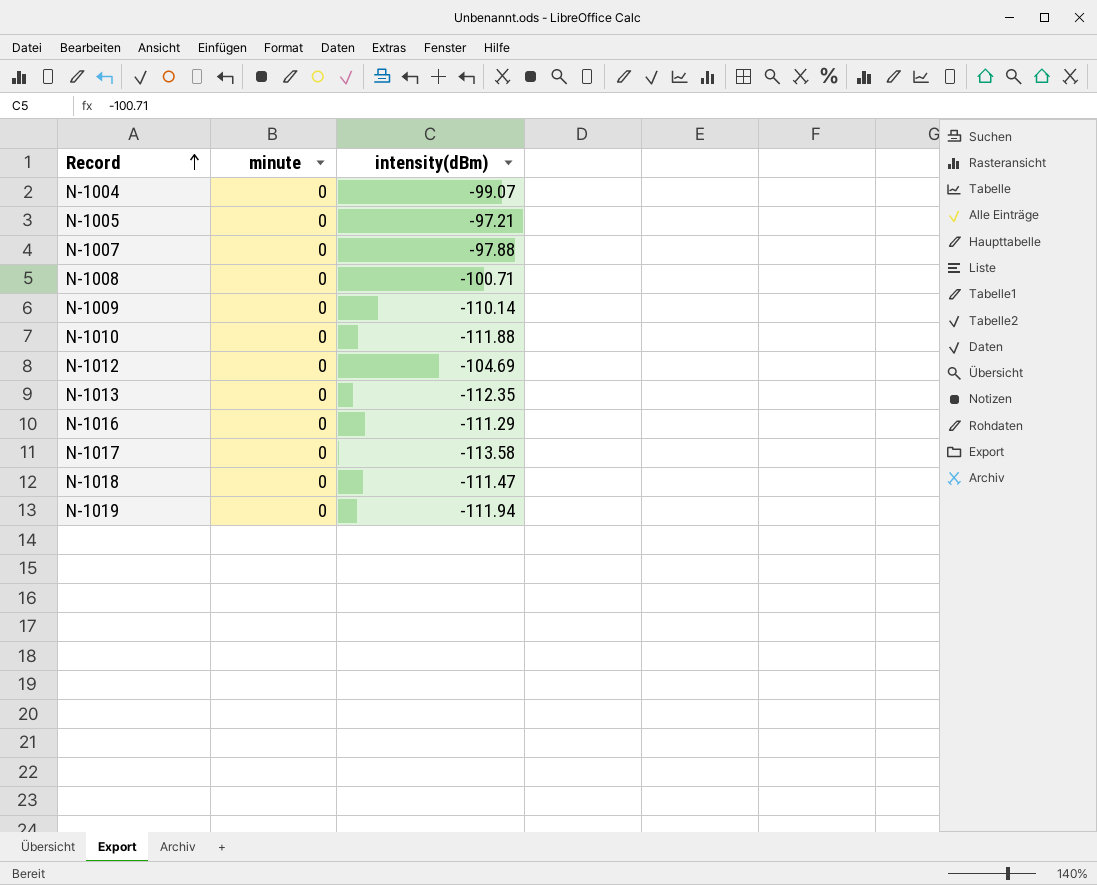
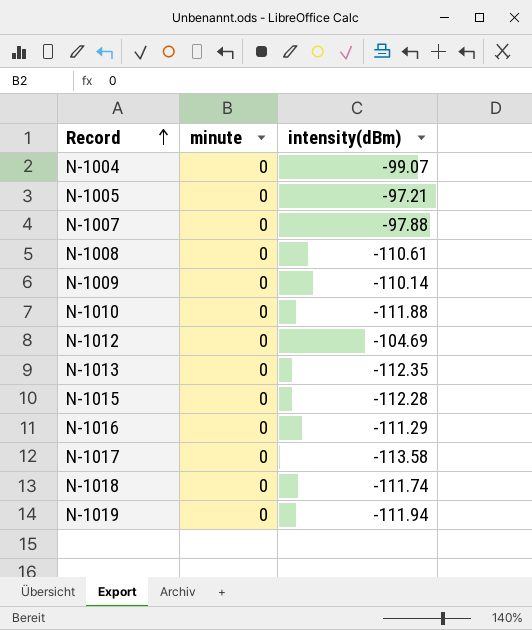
N-1008 | intensity(dBm): -100.71 -> -110.61
row N-1015: none -> 0 | -112.28
N-1018 | intensity(dBm): -111.47 -> -111.74

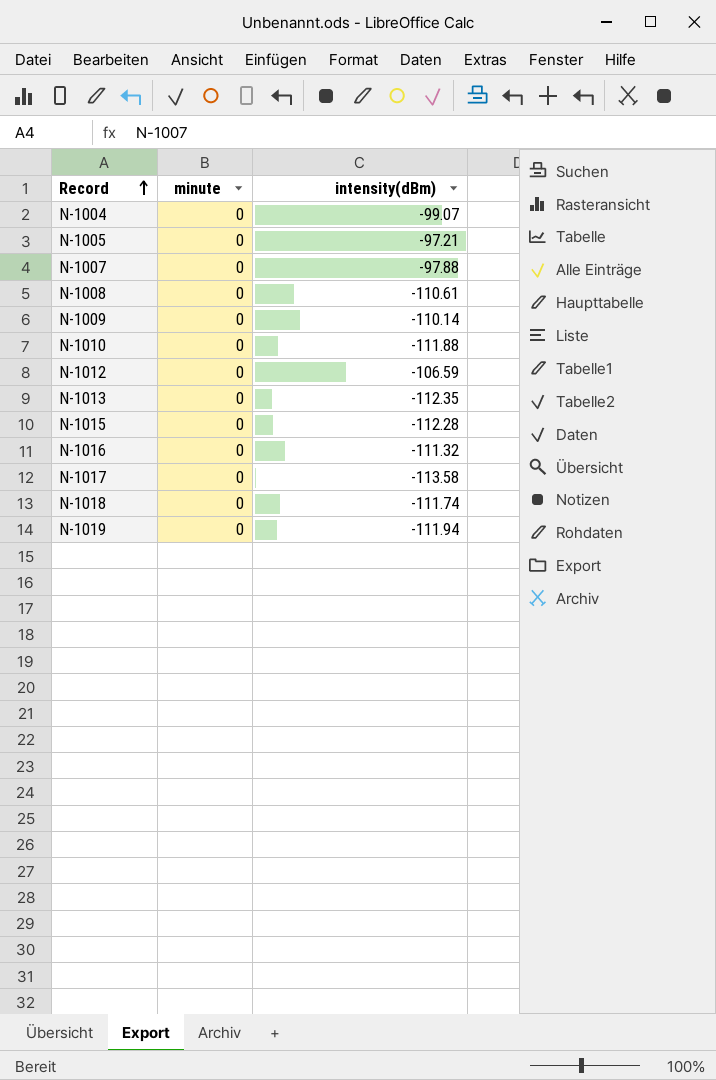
N-1012 | intensity(dBm): -104.69 -> -106.59
N-1016 | intensity(dBm): -111.29 -> -111.32

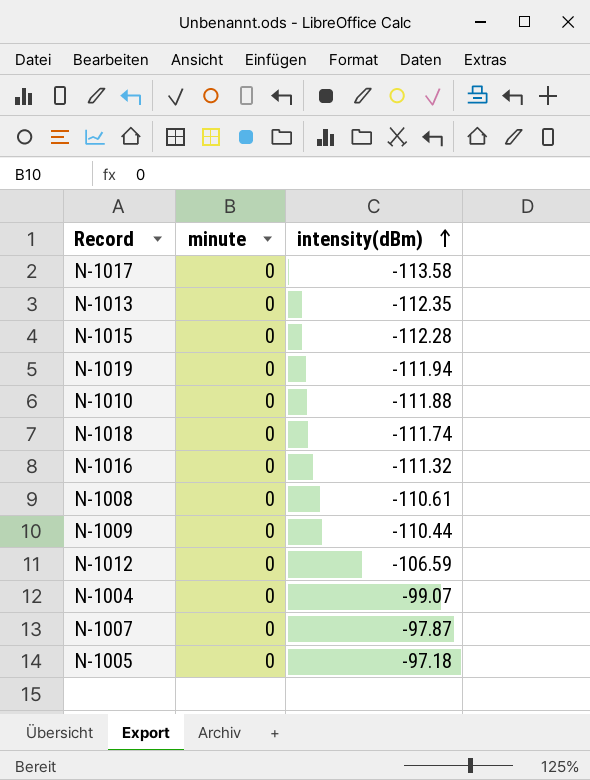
row order: Record ascending -> intensity(dBm) ascending
N-1009 | intensity(dBm): -110.14 -> -110.44
N-1007 | intensity(dBm): -97.88 -> -97.87
N-1005 | intensity(dBm): -97.21 -> -97.18

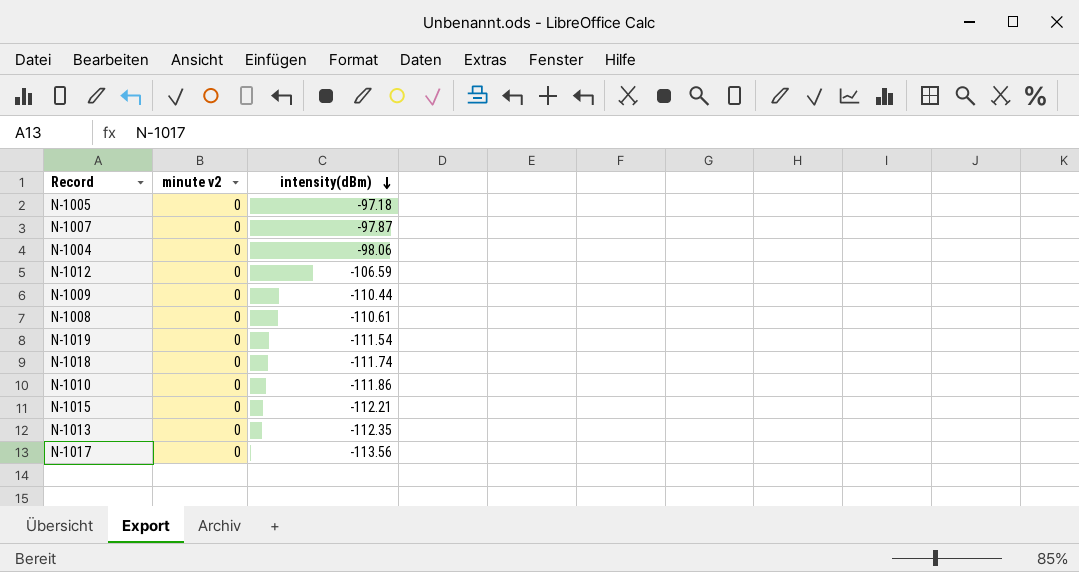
row order: intensity(dBm) ascending -> intensity(dBm) descending
column name: minute -> minute v2
row N-1016: 0 | -111.32 -> none
N-1004 | intensity(dBm): -99.07 -> -98.06
N-1019 | intensity(dBm): -111.94 -> -111.54
N-1010 | intensity(dBm): -111.88 -> -111.86
N-1015 | intensity(dBm): -112.28 -> -112.21
N-1017 | intensity(dBm): -113.58 -> -113.56

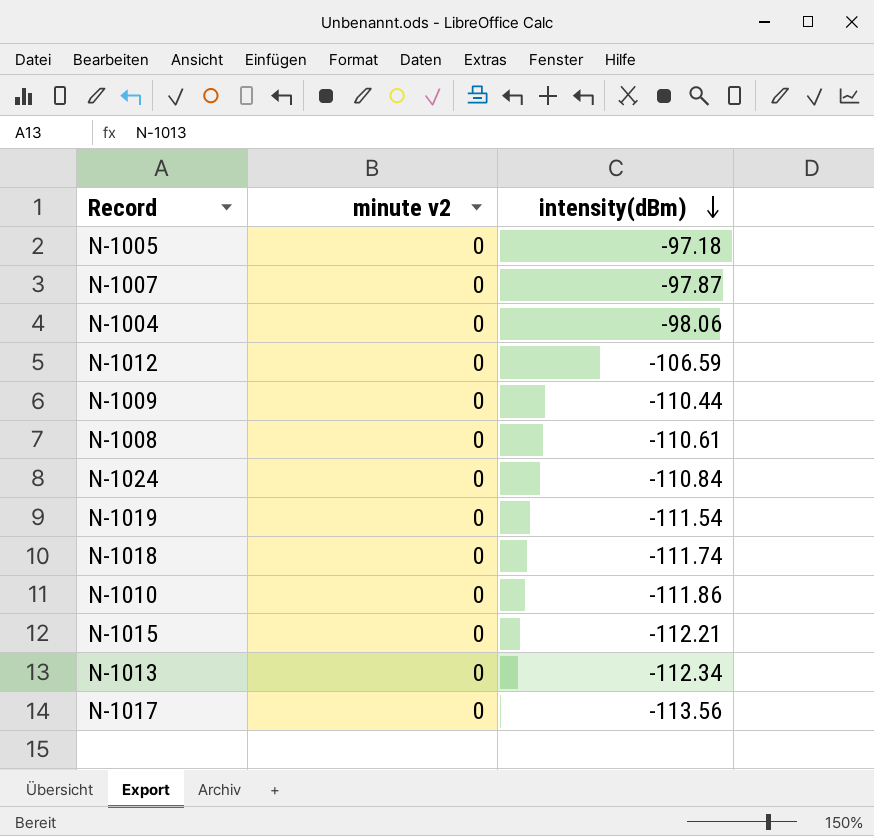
row N-1024: none -> 0 | -110.84
N-1013 | intensity(dBm): -112.35 -> -112.34

